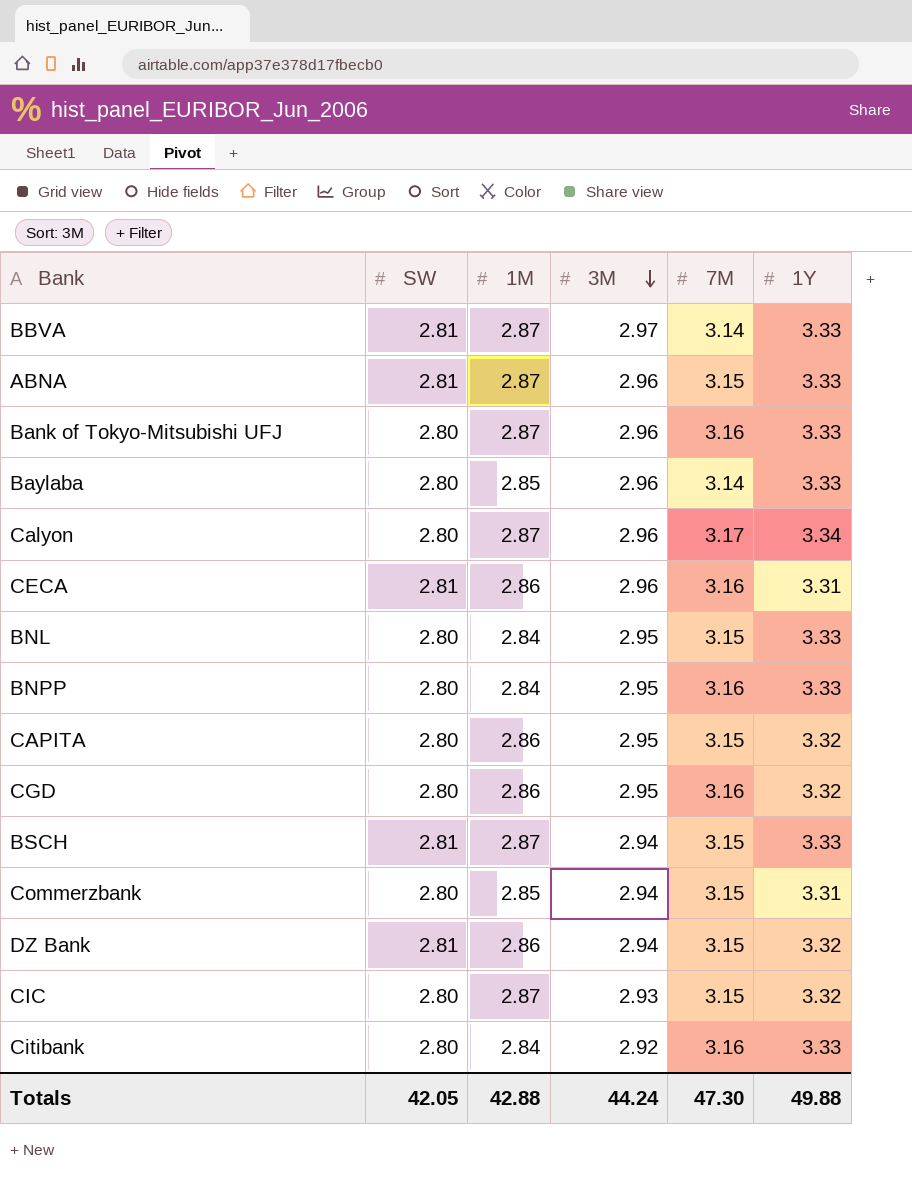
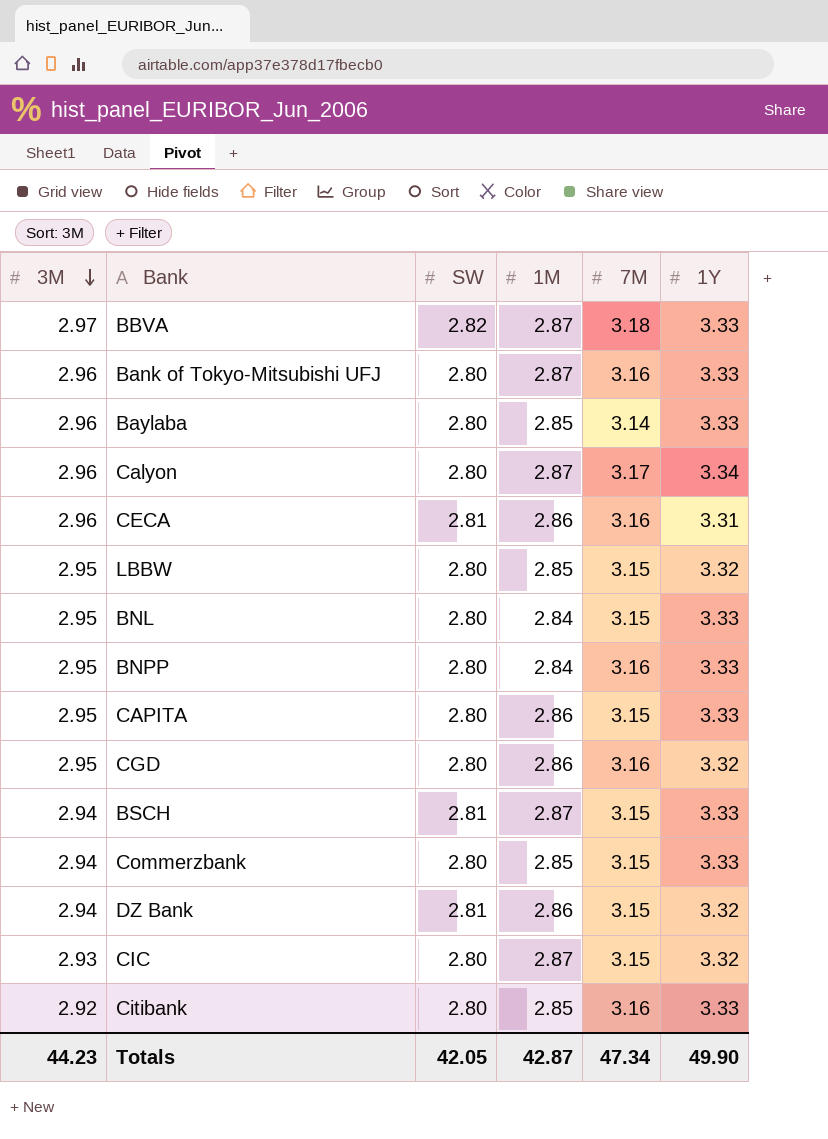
column 3M | position: 4 -> 1
row ABNA: 2.81 | 2.87 | 2.96 | 3.15 | 3.33 -> none
BBVA | SW: 2.81 -> 2.82
BBVA | 7M: 3.14 -> 3.18
row LBBW: none -> 2.95 | 2.80 | 2.85 | 3.15 | 3.32
CAPITA | 1Y: 3.32 -> 3.33
Commerzbank | 1Y: 3.31 -> 3.33
Citibank | 1M: 2.84 -> 2.85
Totals | 3M: 44.24 -> 44.23
Totals | 1M: 42.88 -> 42.87
Totals | 7M: 47.30 -> 47.34
Totals | 1Y: 49.88 -> 49.90

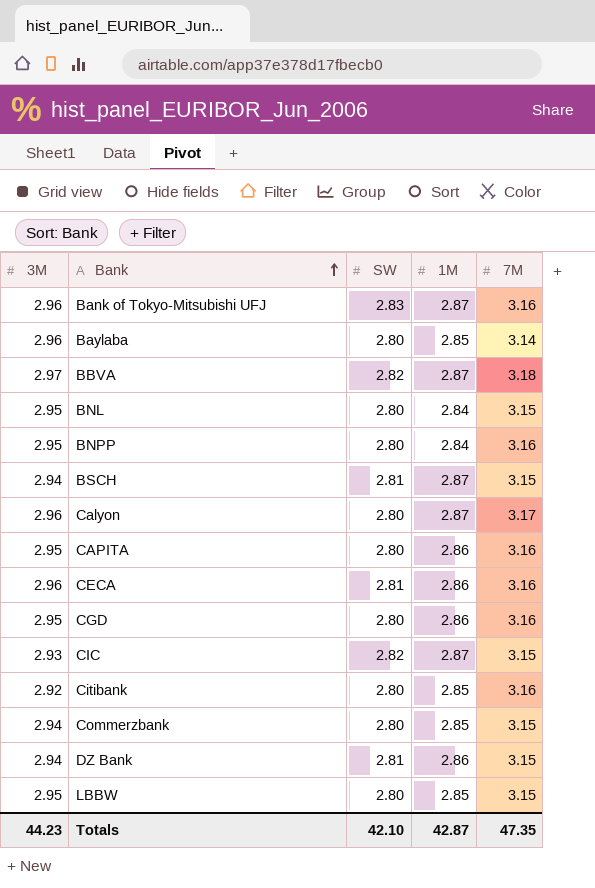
row order: 3M descending -> Bank ascending
column 1Y | position: 6 -> none
Bank of Tokyo-Mitsubishi UFJ | SW: 2.80 -> 2.83
CAPITA | 7M: 3.15 -> 3.16
CIC | SW: 2.80 -> 2.82
Totals | SW: 42.05 -> 42.10
Totals | 7M: 47.34 -> 47.35

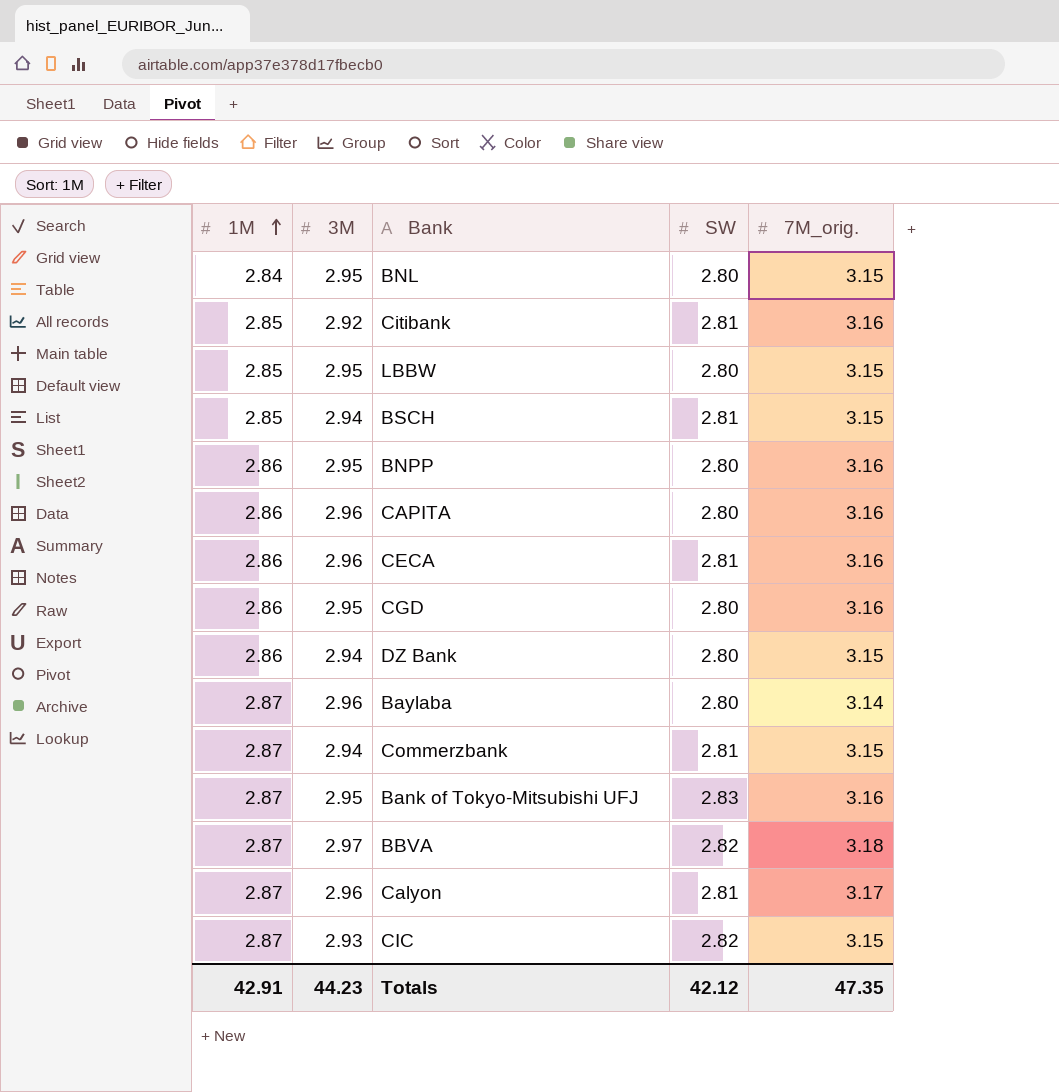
row order: Bank ascending -> 1M ascending
column 1M | position: 4 -> 1
column name: 7M -> 7M_orig.
Citibank | SW: 2.80 -> 2.81
BSCH | 1M: 2.87 -> 2.85
BNPP | 1M: 2.84 -> 2.86
CAPITA | 3M: 2.95 -> 2.96
DZ Bank | SW: 2.81 -> 2.80
Baylaba | 1M: 2.85 -> 2.87
Commerzbank | 1M: 2.85 -> 2.87
Commerzbank | SW: 2.80 -> 2.81
Bank of Tokyo-Mitsubishi UFJ | 3M: 2.96 -> 2.95
Calyon | SW: 2.80 -> 2.81
Totals | 1M: 42.87 -> 42.91
Totals | SW: 42.10 -> 42.12

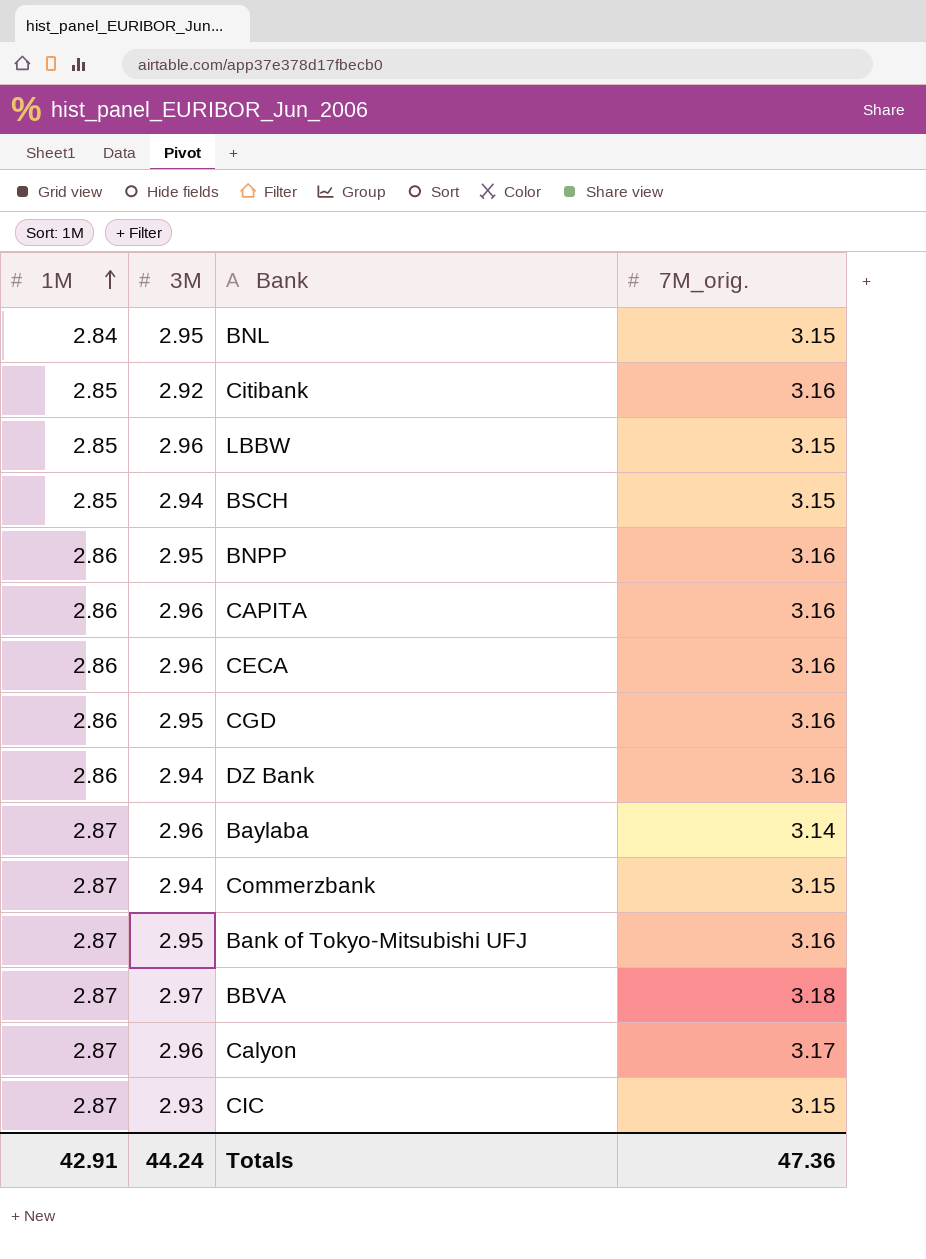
column SW | position: 4 -> none
LBBW | 3M: 2.95 -> 2.96
DZ Bank | 7M_orig.: 3.15 -> 3.16
Totals | 3M: 44.23 -> 44.24
Totals | 7M_orig.: 47.35 -> 47.36

